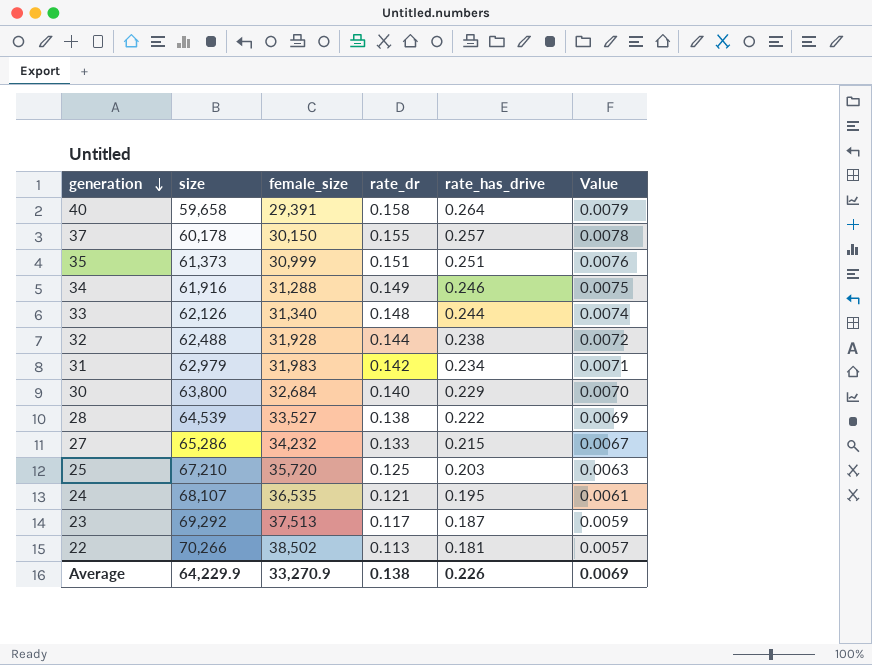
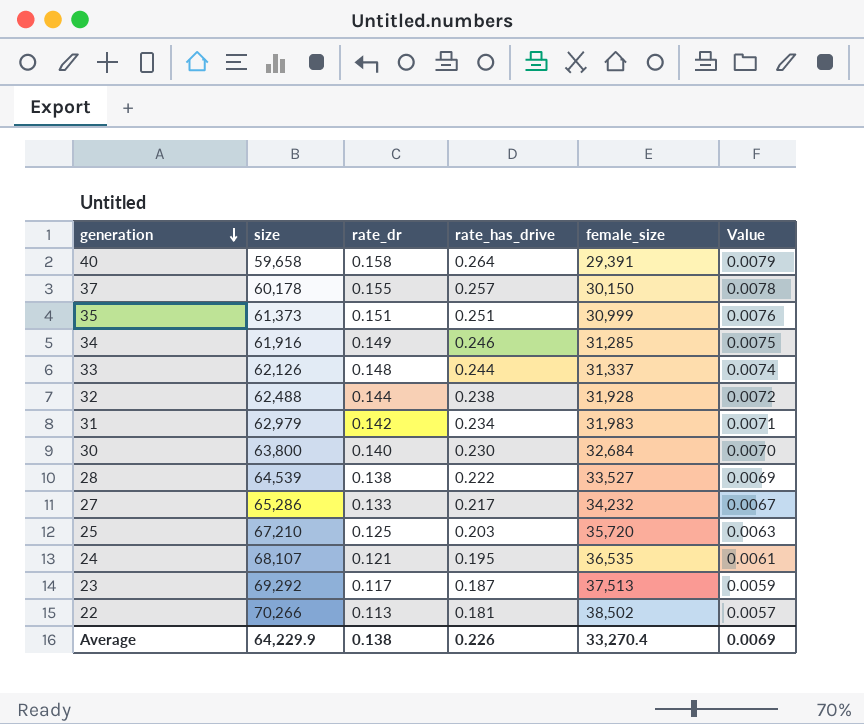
column female_size | position: 3 -> 5
34 | female_size: 31,288 -> 31,285
33 | female_size: 31,340 -> 31,337
30 | rate_has_drive: 0.229 -> 0.230
27 | rate_has_drive: 0.215 -> 0.217
Average | female_size: 33,270.9 -> 33,270.4

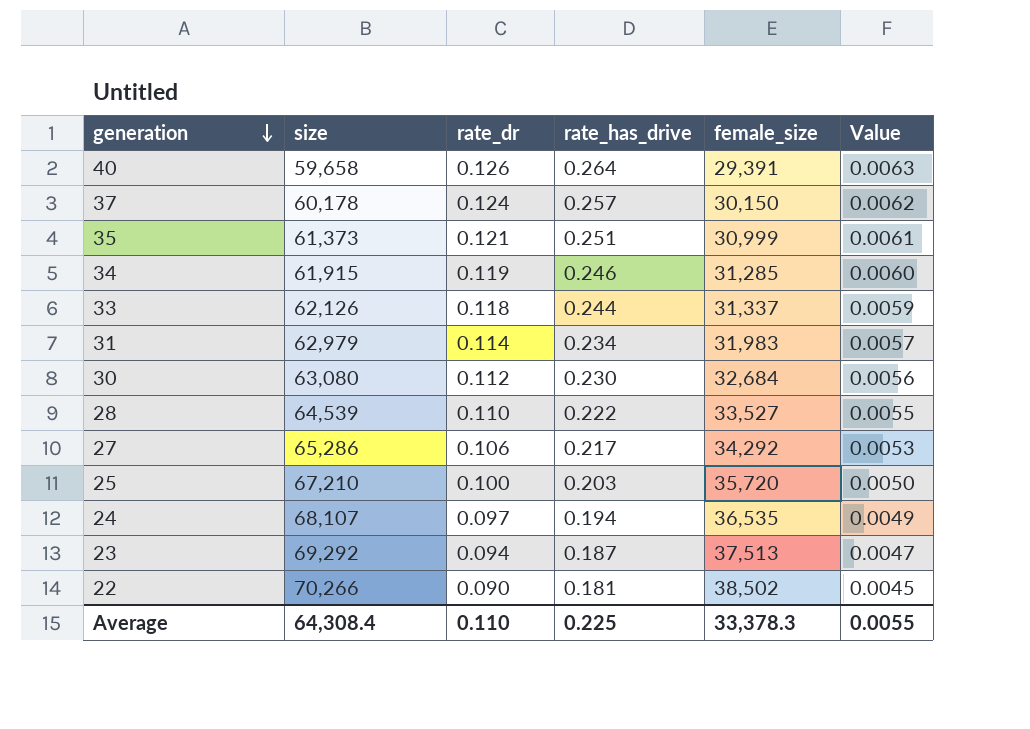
row 32: 62,488 | 0.144 | 0.238 | 31,928 | 0.0072 -> none
40 | rate_dr: 0.158 -> 0.126
40 | Value: 0.0079 -> 0.0063
37 | rate_dr: 0.155 -> 0.124
37 | Value: 0.0078 -> 0.0062
35 | rate_dr: 0.151 -> 0.121
35 | Value: 0.0076 -> 0.0061
34 | size: 61,916 -> 61,915
34 | rate_dr: 0.149 -> 0.119
34 | Value: 0.0075 -> 0.0060
33 | rate_dr: 0.148 -> 0.118
33 | Value: 0.0074 -> 0.0059
31 | rate_dr: 0.142 -> 0.114
31 | Value: 0.0071 -> 0.0057
30 | size: 63,800 -> 63,080
30 | rate_dr: 0.140 -> 0.112
30 | Value: 0.0070 -> 0.0056
28 | rate_dr: 0.138 -> 0.110
28 | Value: 0.0069 -> 0.0055
27 | rate_dr: 0.133 -> 0.106
27 | female_size: 34,232 -> 34,292
27 | Value: 0.0067 -> 0.0053
25 | rate_dr: 0.125 -> 0.100
25 | Value: 0.0063 -> 0.0050
24 | rate_dr: 0.121 -> 0.097
24 | rate_has_drive: 0.195 -> 0.194
24 | Value: 0.0061 -> 0.0049
23 | rate_dr: 0.117 -> 0.094
23 | Value: 0.0059 -> 0.0047
22 | rate_dr: 0.113 -> 0.090
22 | Value: 0.0057 -> 0.0045
Average | size: 64,229.9 -> 64,308.4
Average | rate_dr: 0.138 -> 0.110
Average | rate_has_drive: 0.226 -> 0.225
Average | female_size: 33,270.4 -> 33,378.3
Average | Value: 0.0069 -> 0.0055

